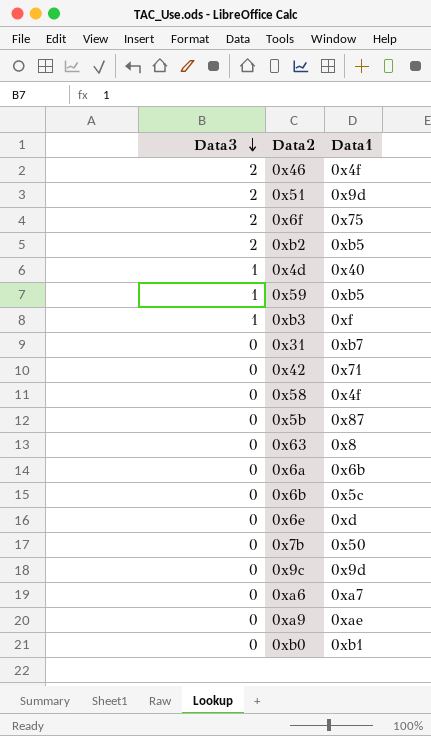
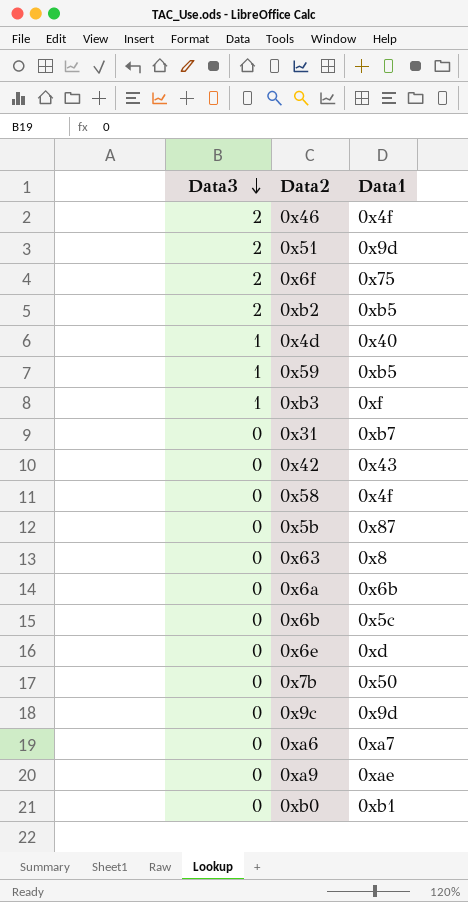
0x42 | Data1: 0x71 -> 0x43

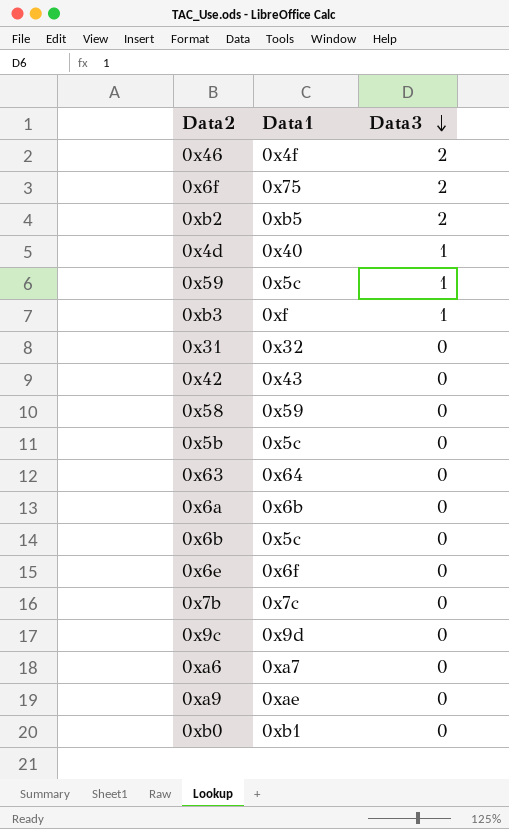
column Data3 | position: 1 -> 3
row 0x51: 2 | 0x9d -> none
0x59 | Data1: 0xb5 -> 0x5c
0x31 | Data1: 0xb7 -> 0x32
0x58 | Data1: 0x4f -> 0x59
0x5b | Data1: 0x87 -> 0x5c
0x63 | Data1: 0x8 -> 0x64
0x6e | Data1: 0xd -> 0x6f
0x7b | Data1: 0x50 -> 0x7c

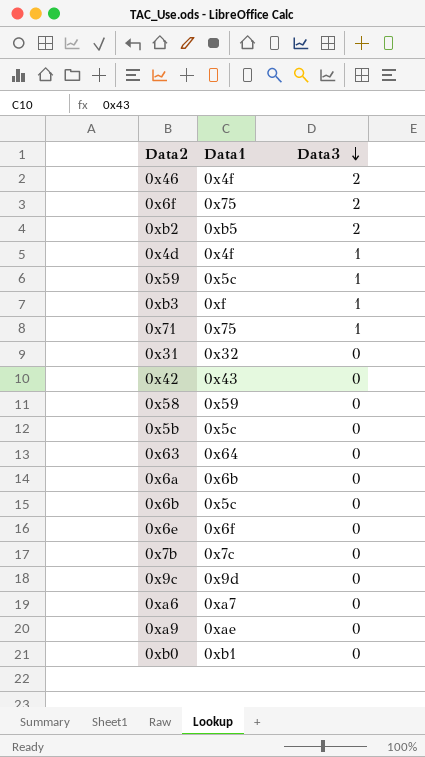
0x4d | Data1: 0x40 -> 0x4f
row 0x71: none -> 0x75 | 1

